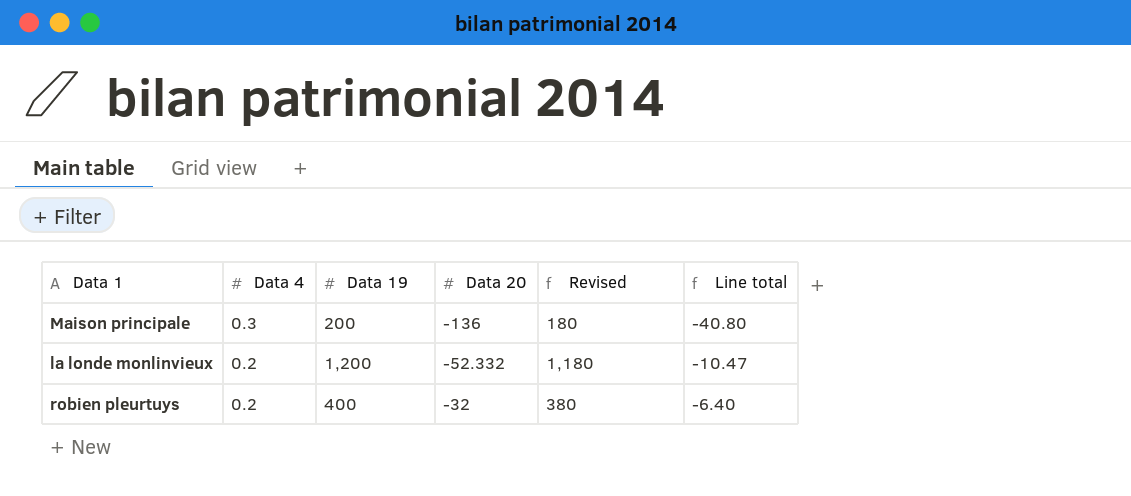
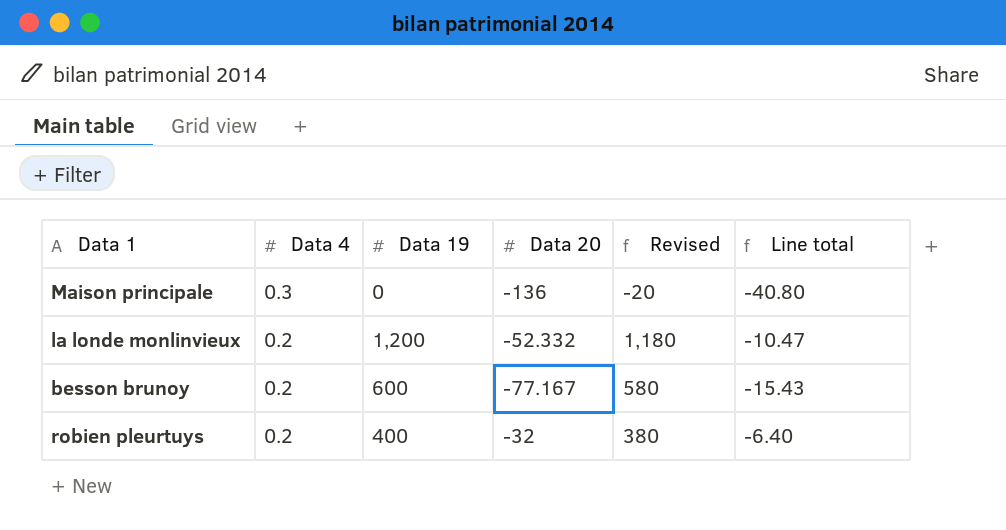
Maison principale | Data 19: 200 -> 0
Maison principale | Revised: 180 -> -20
row besson brunoy: none -> 0.2 | 600 | -77.167 | 580 | -15.43

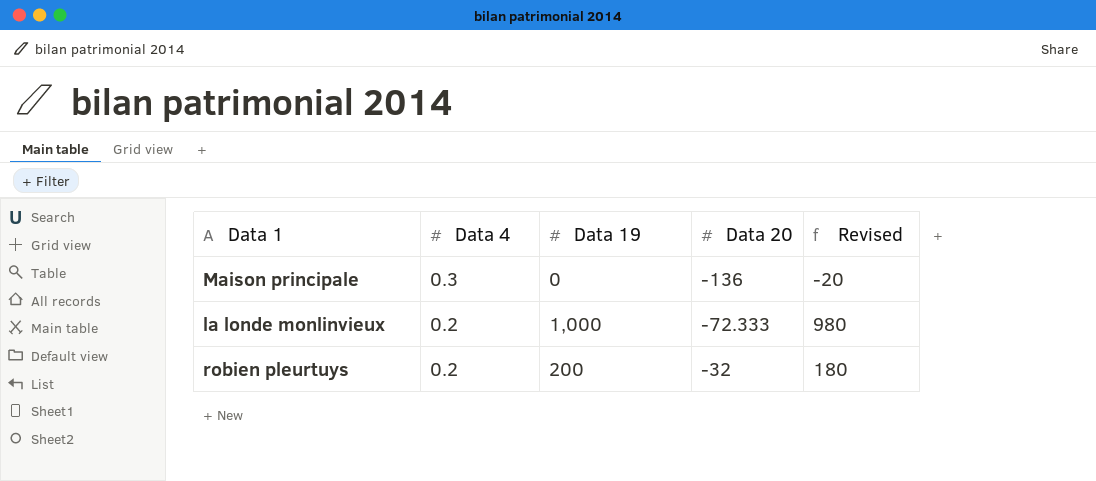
column Line total | formula: [Data 4] * [Data 20] -> none
row besson brunoy: 0.2 | 600 | -77.167 | 580 | -15.43 -> none
la londe monlinvieux | Data 19: 1,200 -> 1,000
la londe monlinvieux | Data 20: -52.332 -> -72.333
la londe monlinvieux | Revised: 1,180 -> 980
robien pleurtuys | Data 19: 400 -> 200
robien pleurtuys | Revised: 380 -> 180

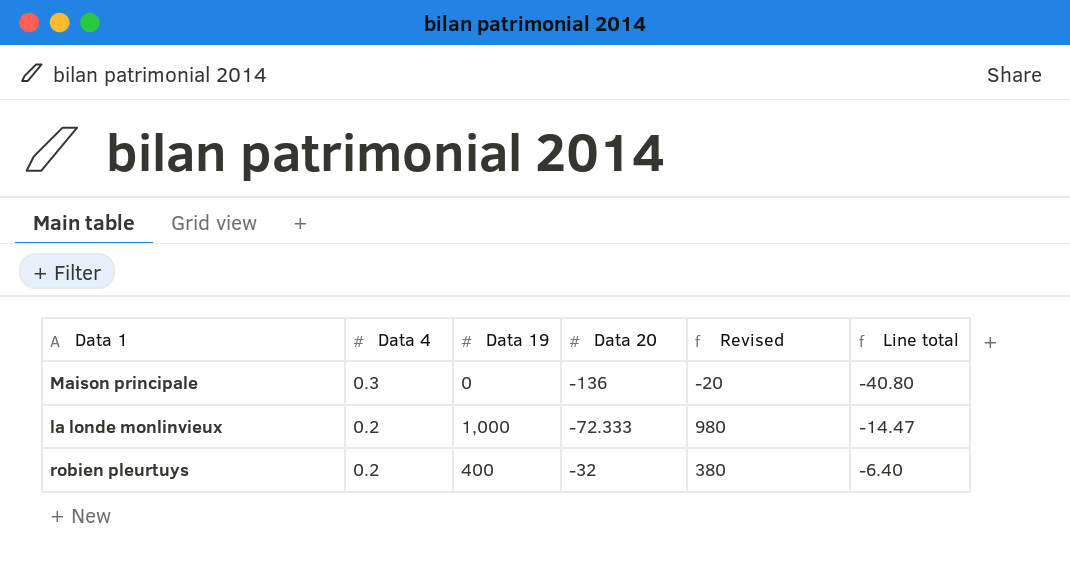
column Line total | formula: none -> [Data 4] * [Data 20]
robien pleurtuys | Data 19: 200 -> 400
robien pleurtuys | Revised: 180 -> 380

